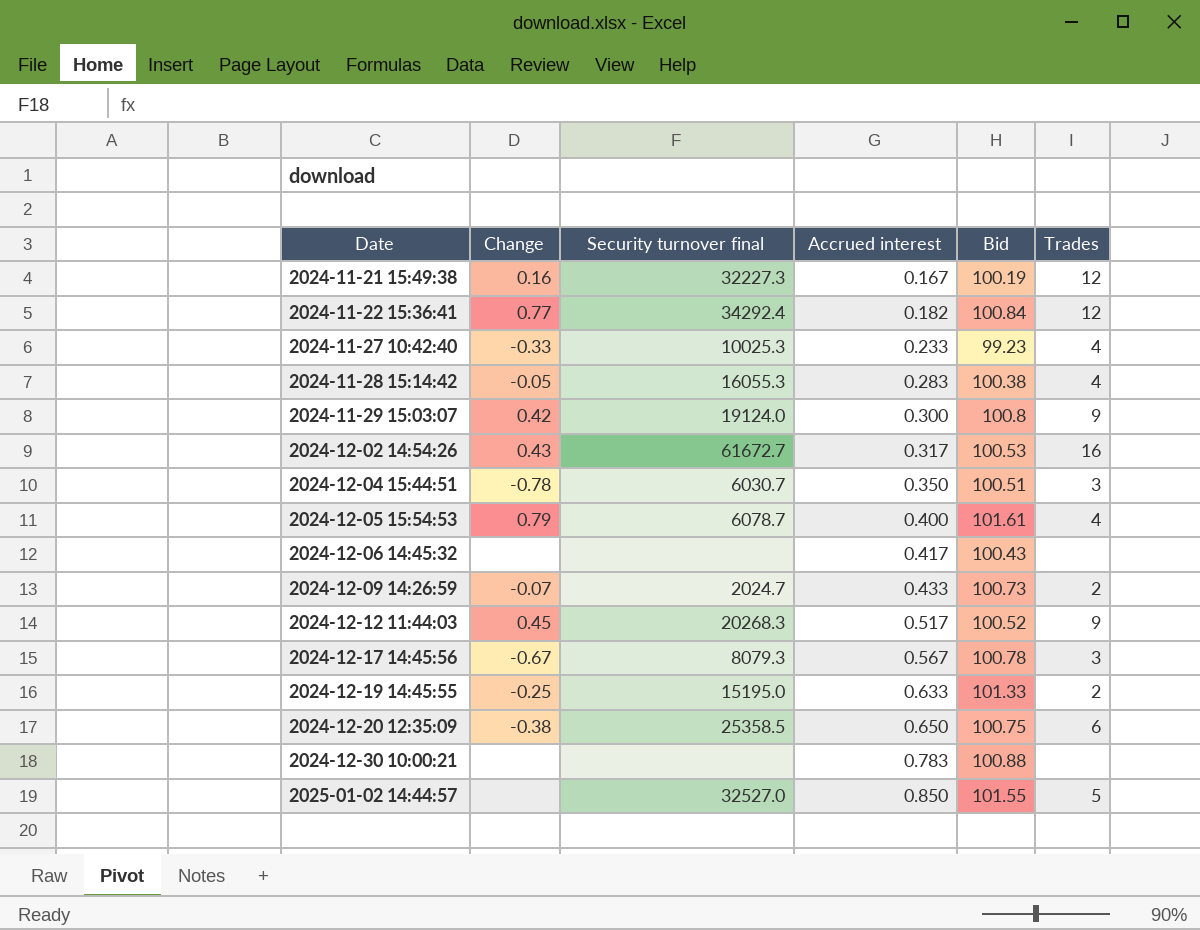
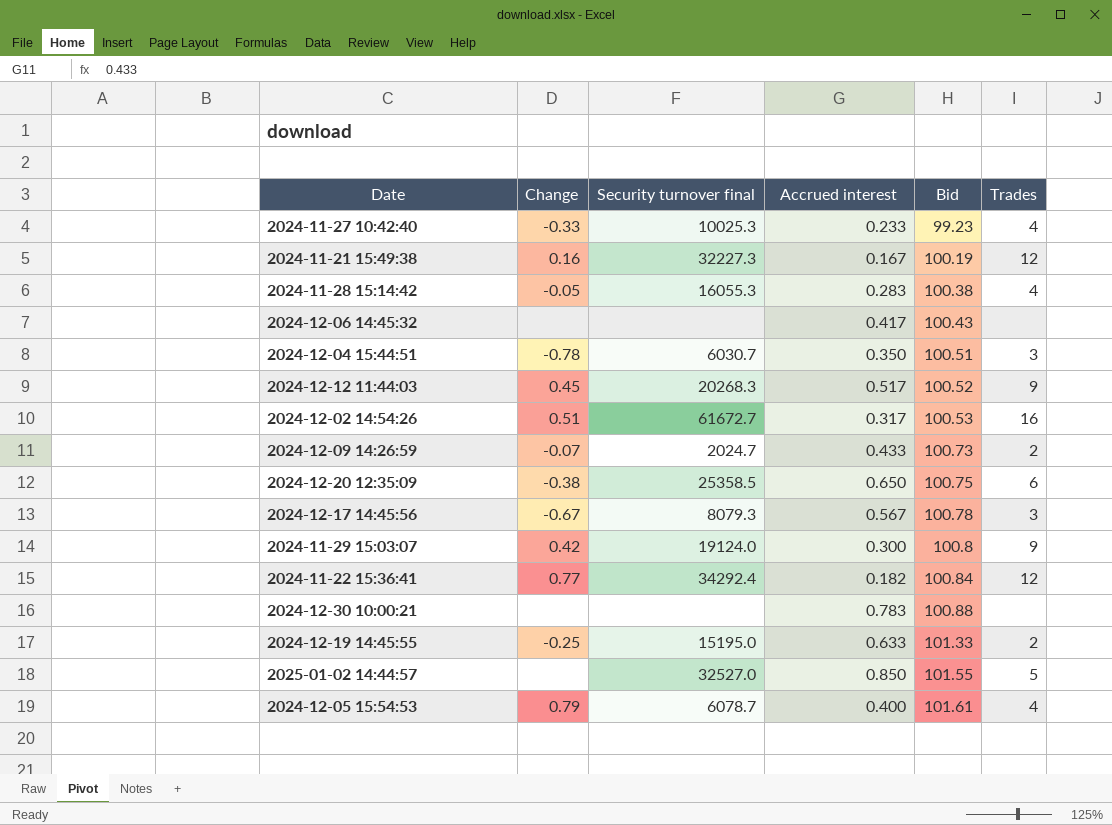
row order: Date ascending -> Bid ascending
2024-12-02 14:54:26 | Change: 0.43 -> 0.51

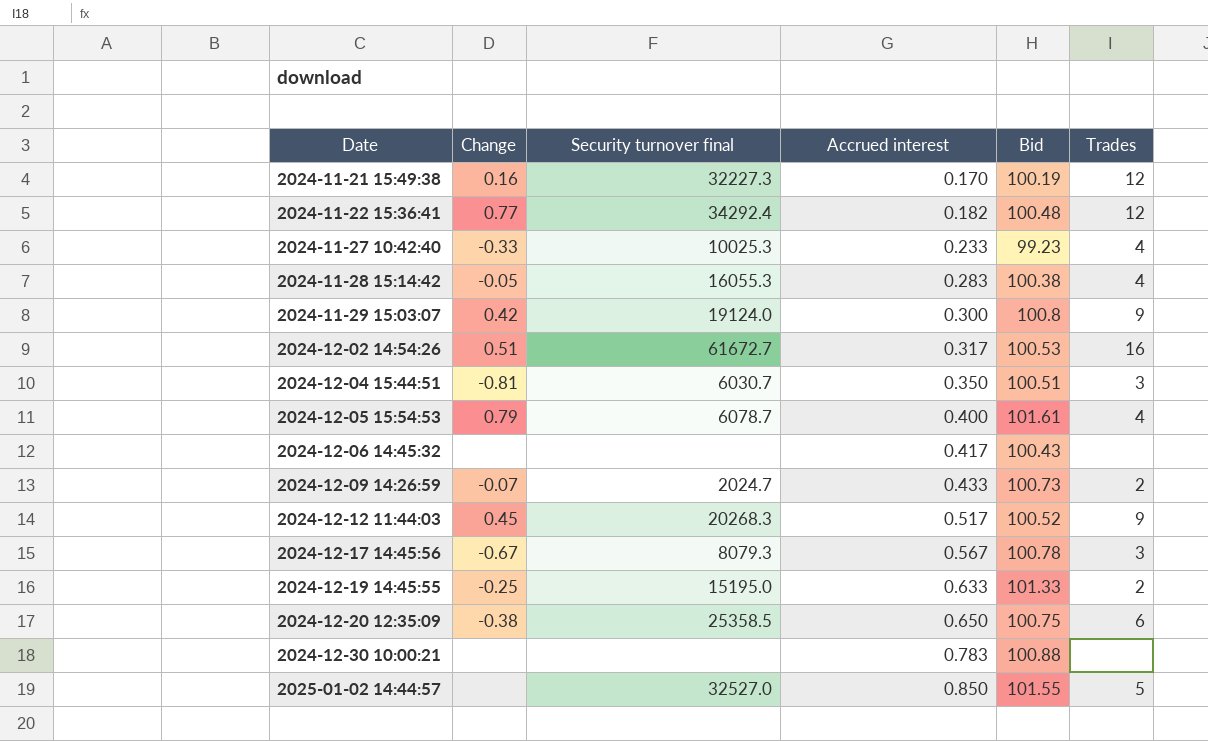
row order: Bid ascending -> Date ascending
2024-11-21 15:49:38 | Accrued interest: 0.167 -> 0.170
2024-11-22 15:36:41 | Bid: 100.84 -> 100.48
2024-12-04 15:44:51 | Change: -0.78 -> -0.81

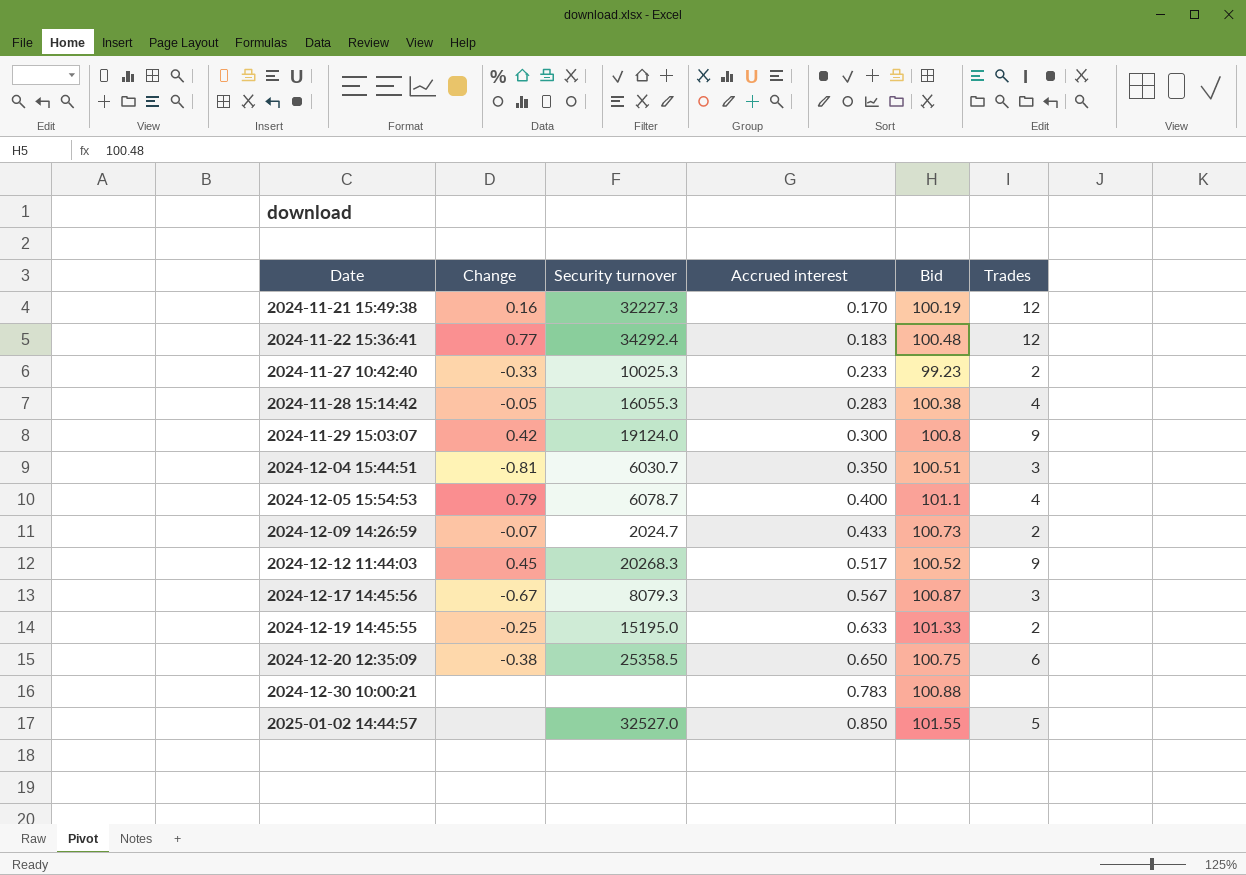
column name: Security turnover final -> Security turnover
row 2024-12-02 14:54:26: 0.51 | 61672.7 | 0.317 | 100.53 | 16 -> none
row 2024-12-06 14:45:32: none | none | 0.417 | 100.43 | none -> none
2024-11-22 15:36:41 | Accrued interest: 0.182 -> 0.183
2024-11-27 10:42:40 | Trades: 4 -> 2
2024-12-05 15:54:53 | Bid: 101.61 -> 101.1
2024-12-17 14:45:56 | Bid: 100.78 -> 100.87

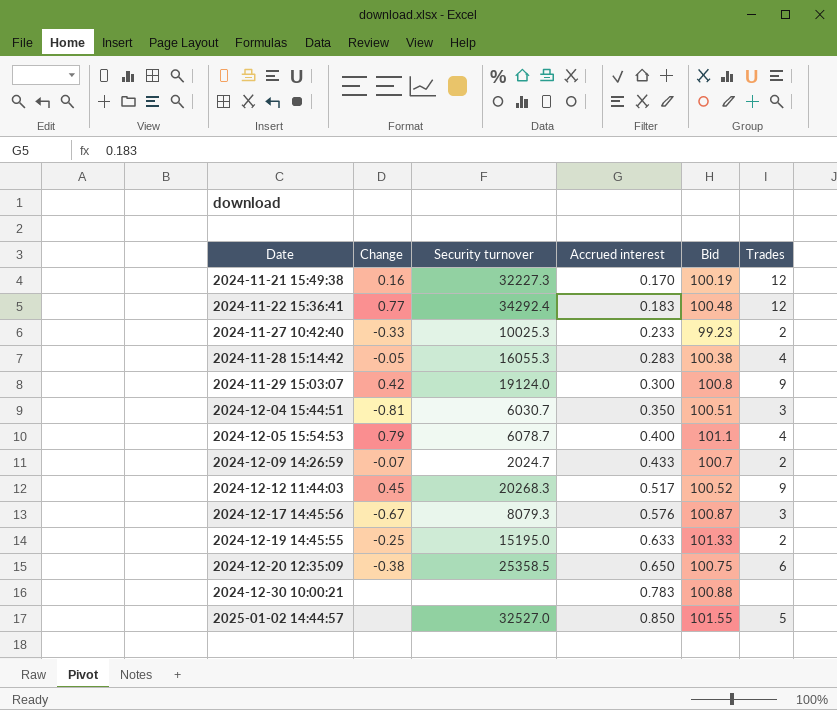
2024-12-09 14:26:59 | Bid: 100.73 -> 100.7
2024-12-17 14:45:56 | Accrued interest: 0.567 -> 0.576

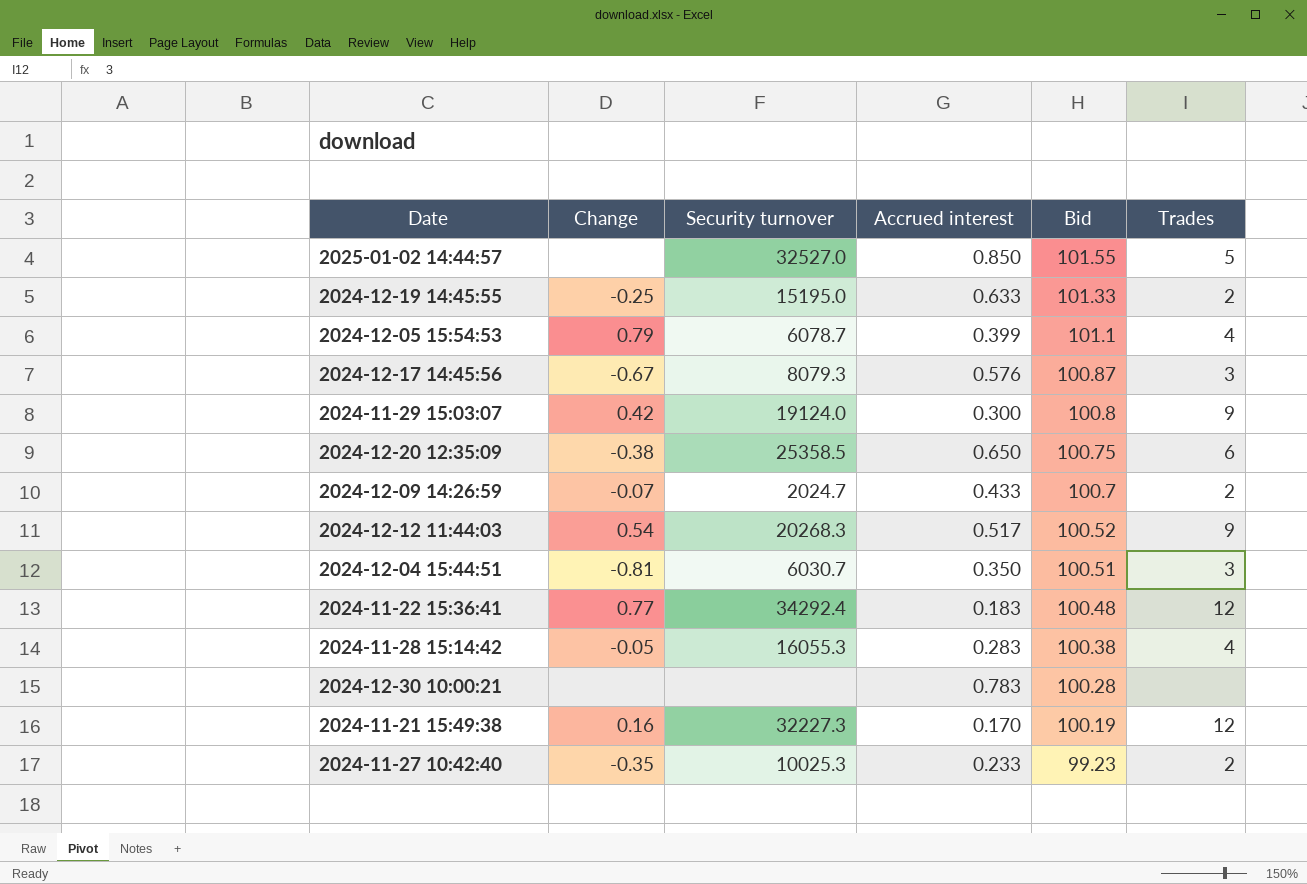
row order: Date ascending -> Bid descending
2024-12-05 15:54:53 | Accrued interest: 0.400 -> 0.399
2024-12-12 11:44:03 | Change: 0.45 -> 0.54
2024-12-30 10:00:21 | Bid: 100.88 -> 100.28
2024-11-27 10:42:40 | Change: -0.33 -> -0.35

